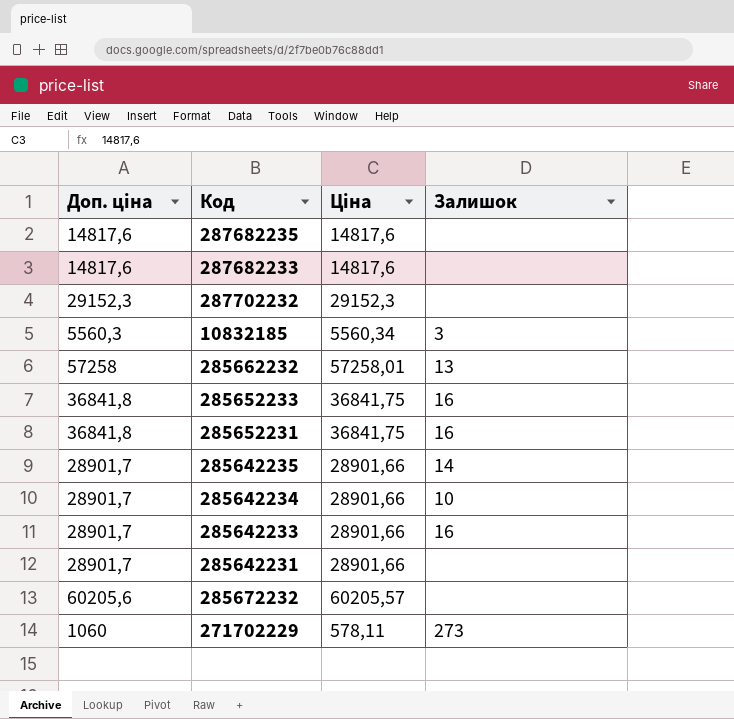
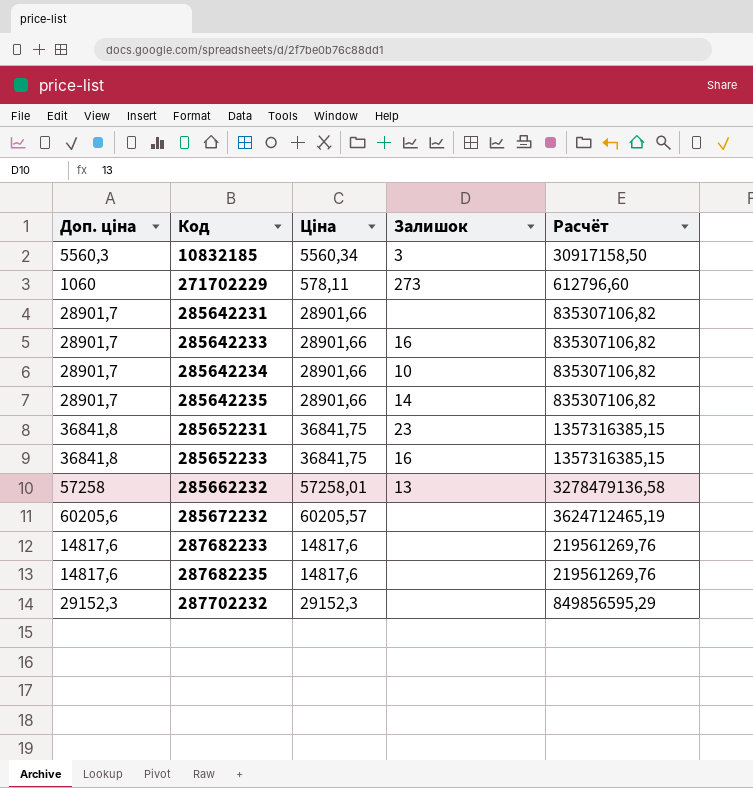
row order: none -> Код ascending
column Расчёт | formula: none -> [Доп. ціна] * [Ціна]
285652231 | Залишок: 16 -> 23

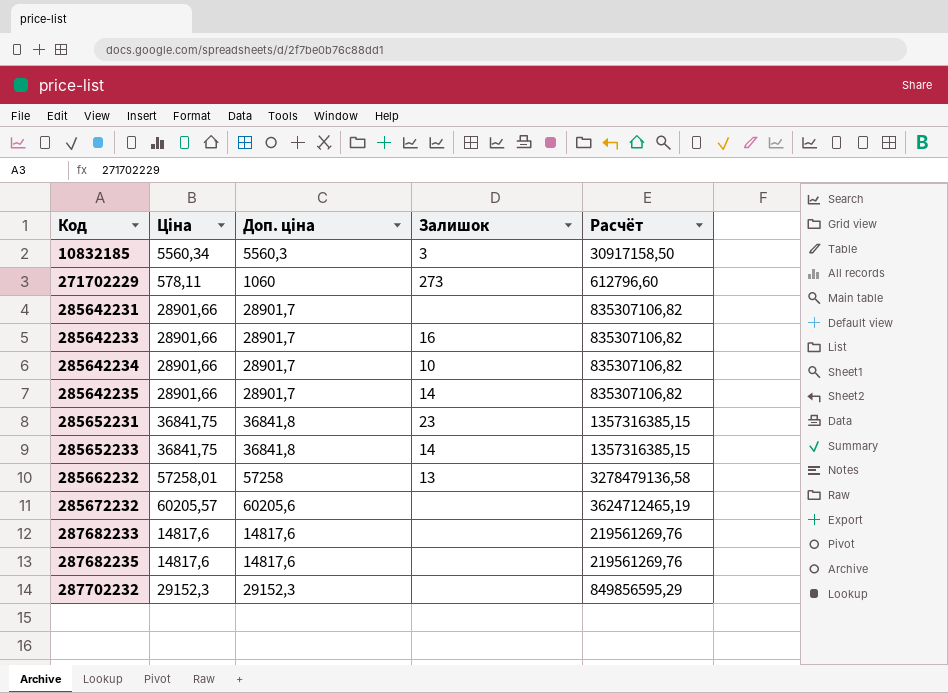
column Доп. ціна | position: 1 -> 3
285652233 | Залишок: 16 -> 14

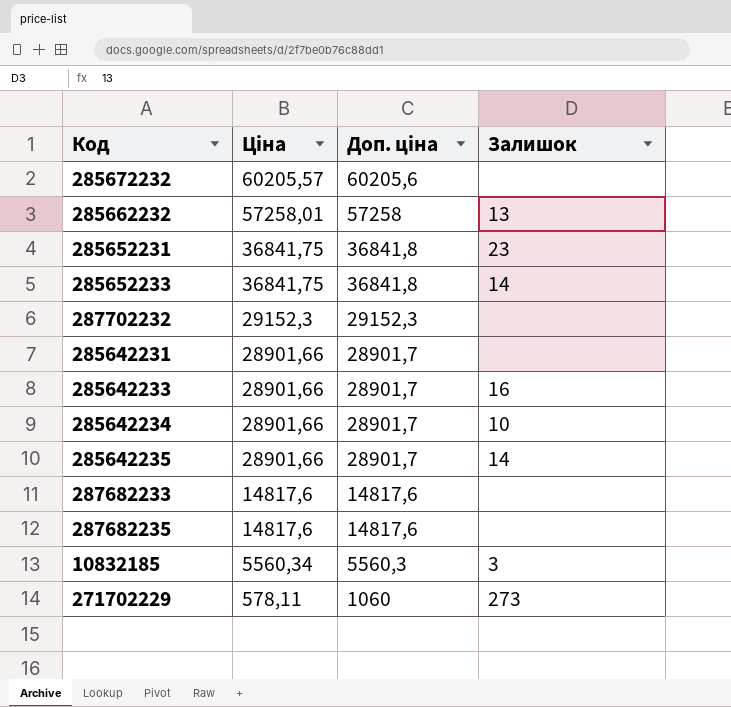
row order: Код ascending -> Ціна descending
column Расчёт | formula: [Ціна] * [Доп. ціна] -> none

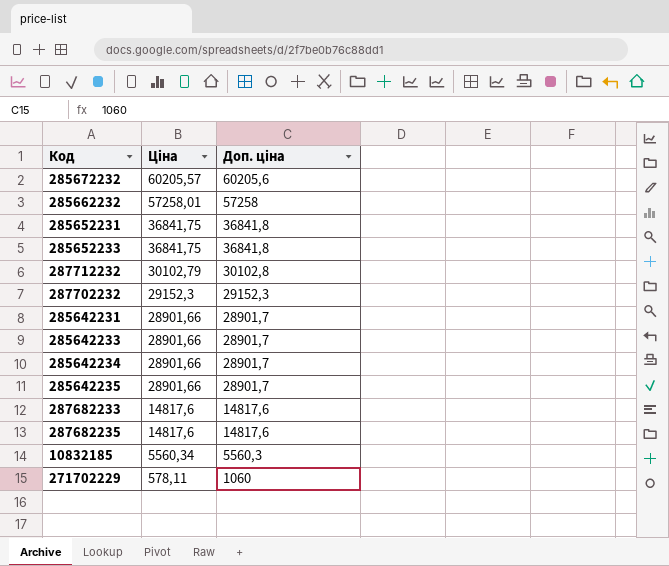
column Залишок | position: 4 -> none
row 287712232: none -> 30102,79 | 30102,8

